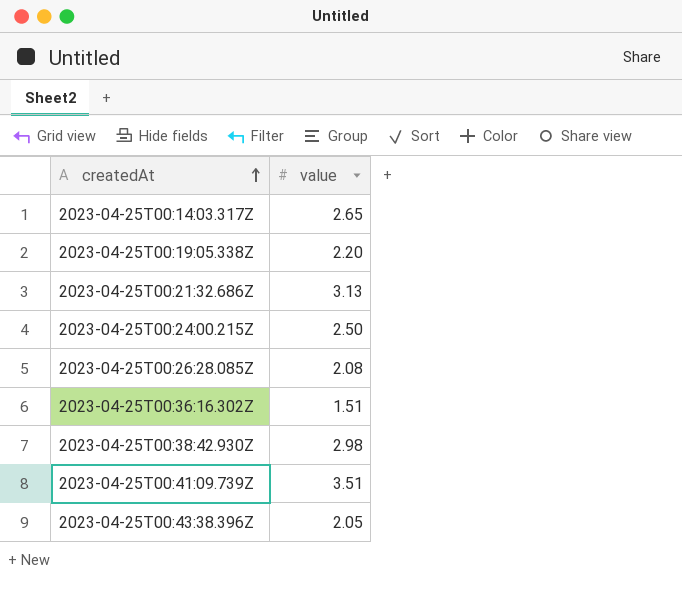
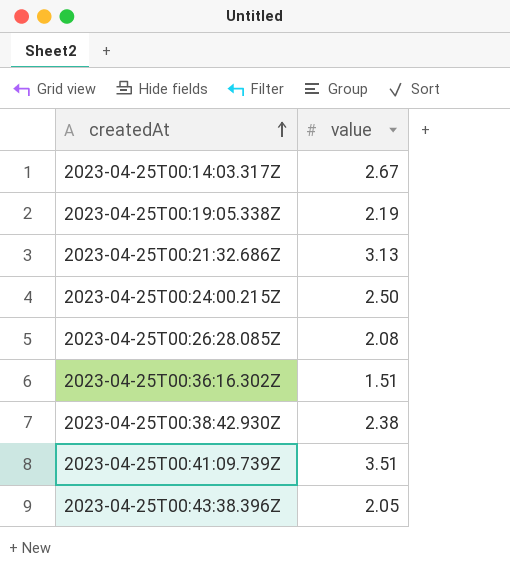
2023-04-25T00:14:03.317Z | value: 2.65 -> 2.67
2023-04-25T00:19:05.338Z | value: 2.20 -> 2.19
2023-04-25T00:38:42.930Z | value: 2.98 -> 2.38

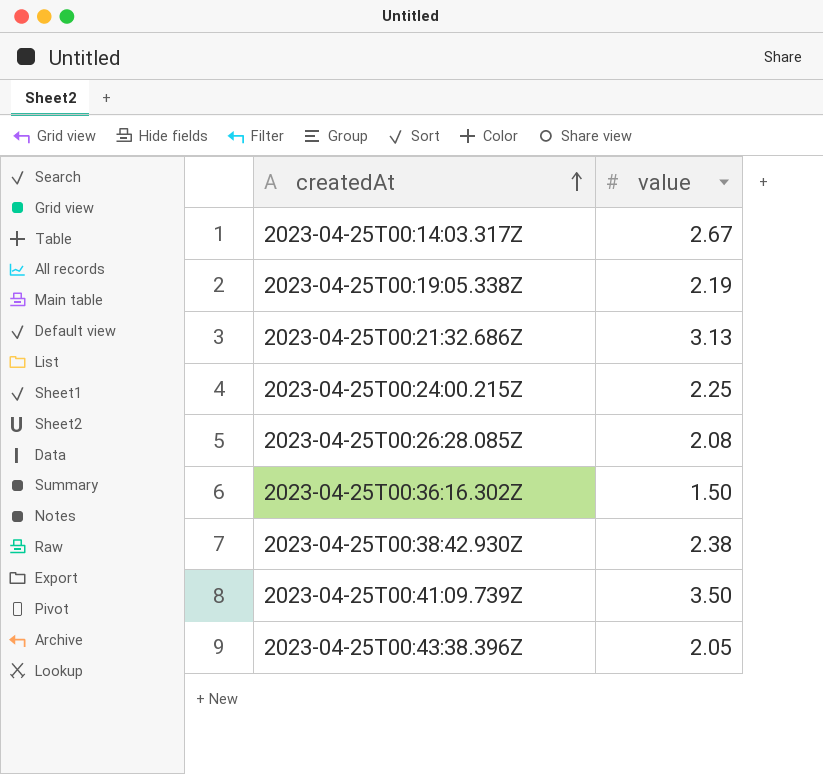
2023-04-25T00:24:00.215Z | value: 2.50 -> 2.25
2023-04-25T00:36:16.302Z | value: 1.51 -> 1.50
2023-04-25T00:41:09.739Z | value: 3.51 -> 3.50

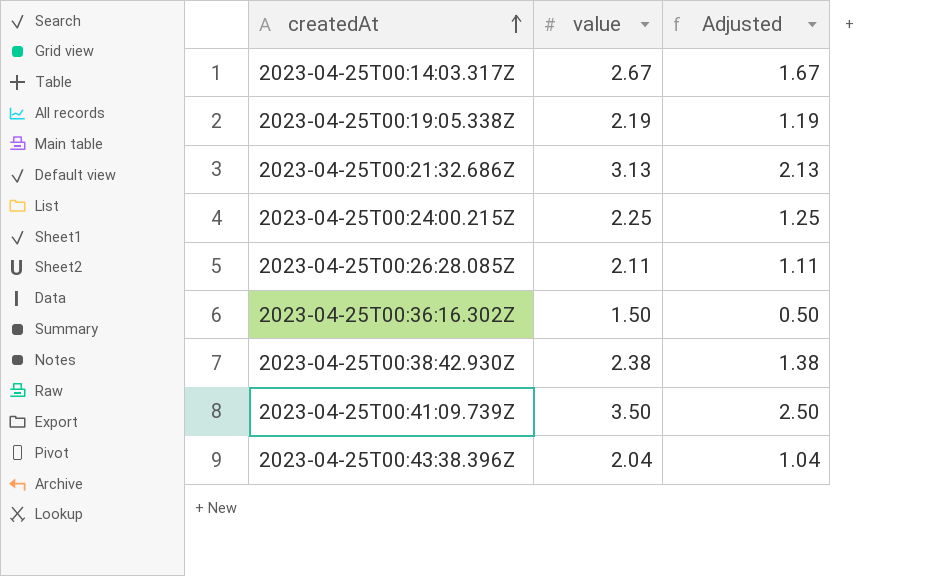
column Adjusted | formula: none -> [value] - 1
2023-04-25T00:26:28.085Z | value: 2.08 -> 2.11
2023-04-25T00:43:38.396Z | value: 2.05 -> 2.04

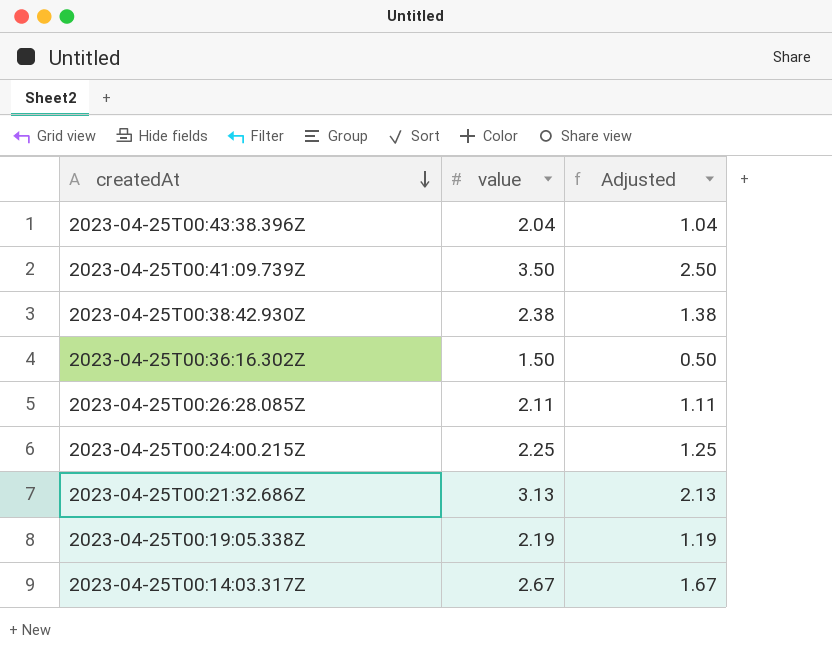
row order: createdAt ascending -> createdAt descending

